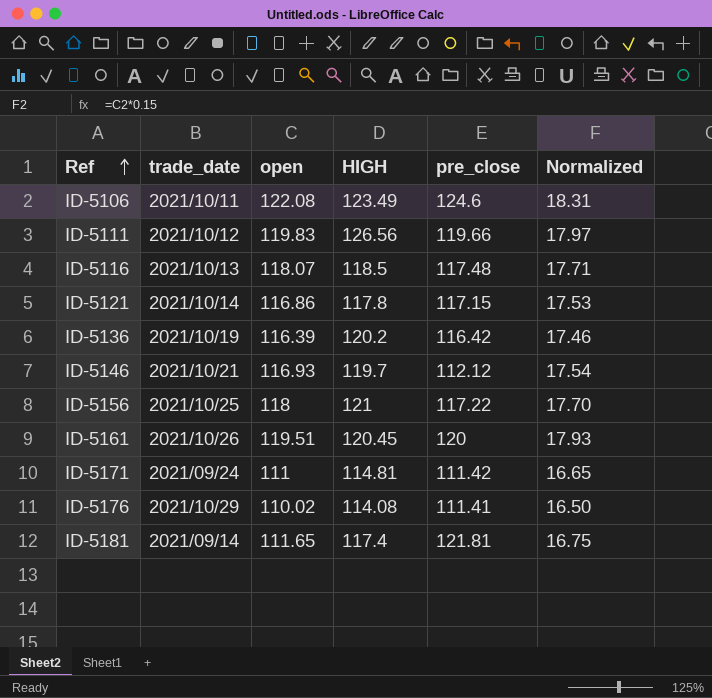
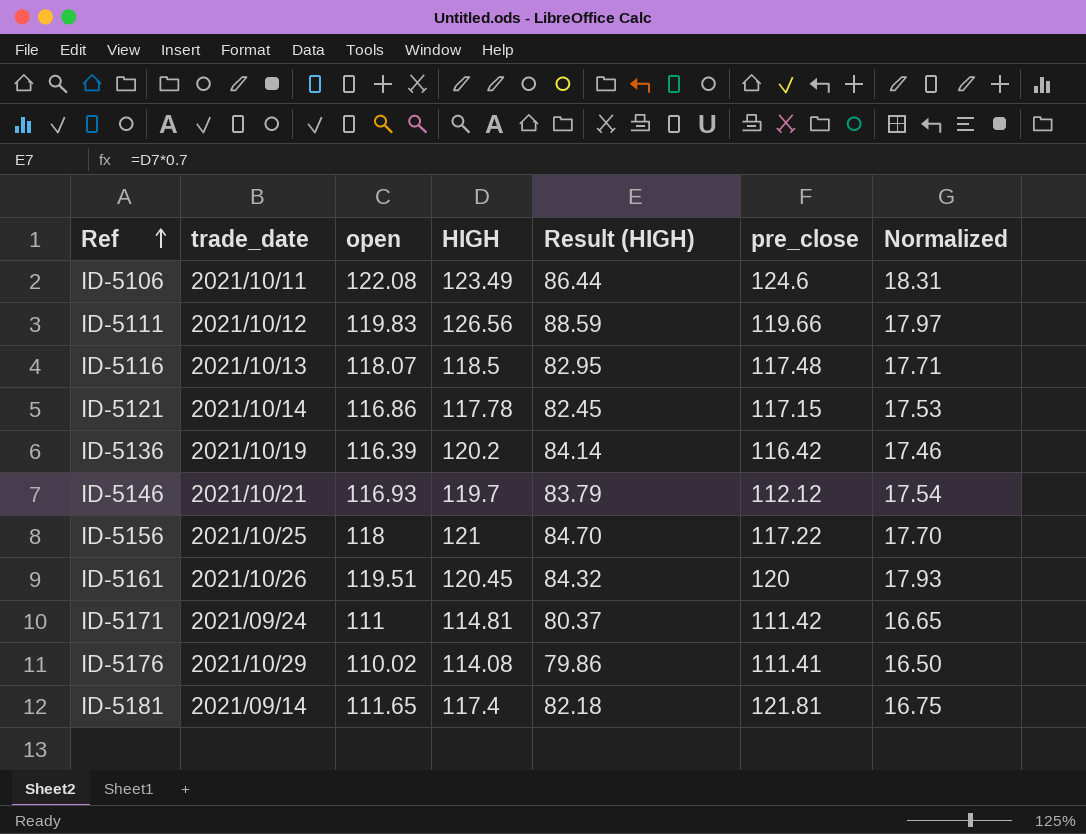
column Result (HIGH) | formula: none -> [HIGH] * 0.7
ID-5121 | HIGH: 117.8 -> 117.78

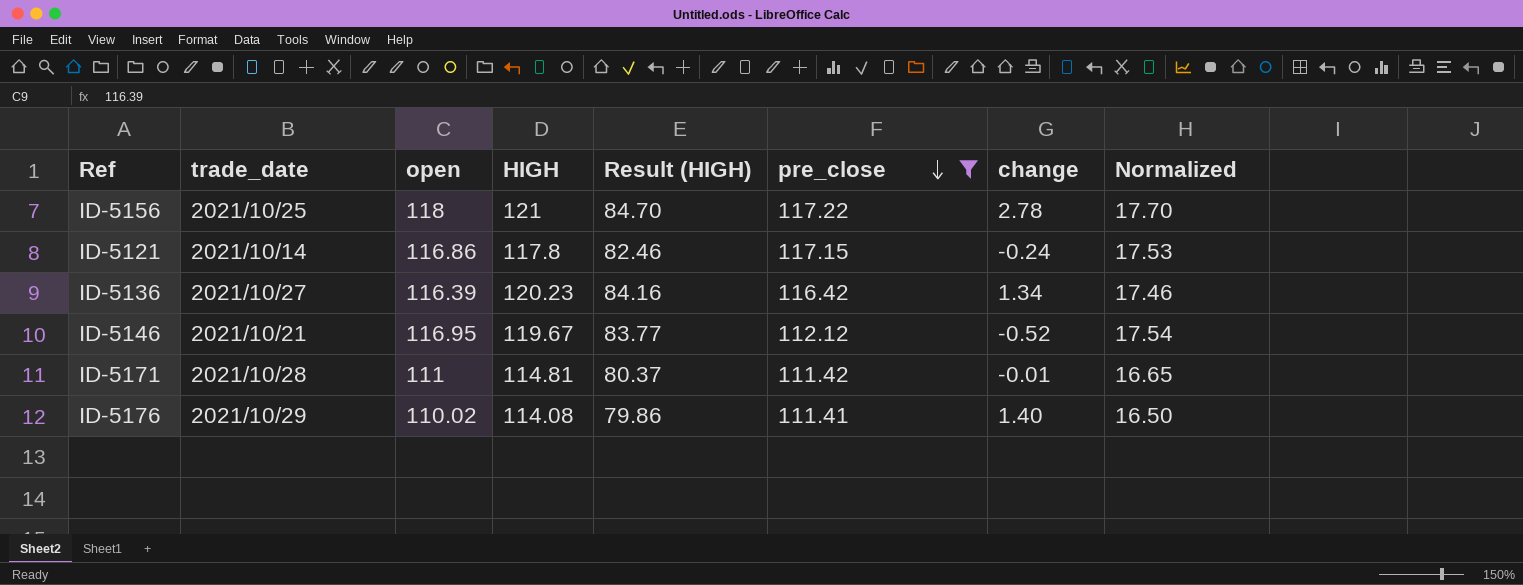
filter: none -> pre_close <= 117.22
row order: Ref ascending -> pre_close descending
column change | position: none -> 7
ID-5121 | HIGH: 117.78 -> 117.8
ID-5121 | Result (HIGH): 82.45 -> 82.46
ID-5136 | trade_date: 2021/10/19 -> 2021/10/27
ID-5136 | HIGH: 120.2 -> 120.23
ID-5136 | Result (HIGH): 84.14 -> 84.16
ID-5146 | open: 116.93 -> 116.95
ID-5146 | HIGH: 119.7 -> 119.67
ID-5146 | Result (HIGH): 83.79 -> 83.77
ID-5171 | trade_date: 2021/09/24 -> 2021/10/28

